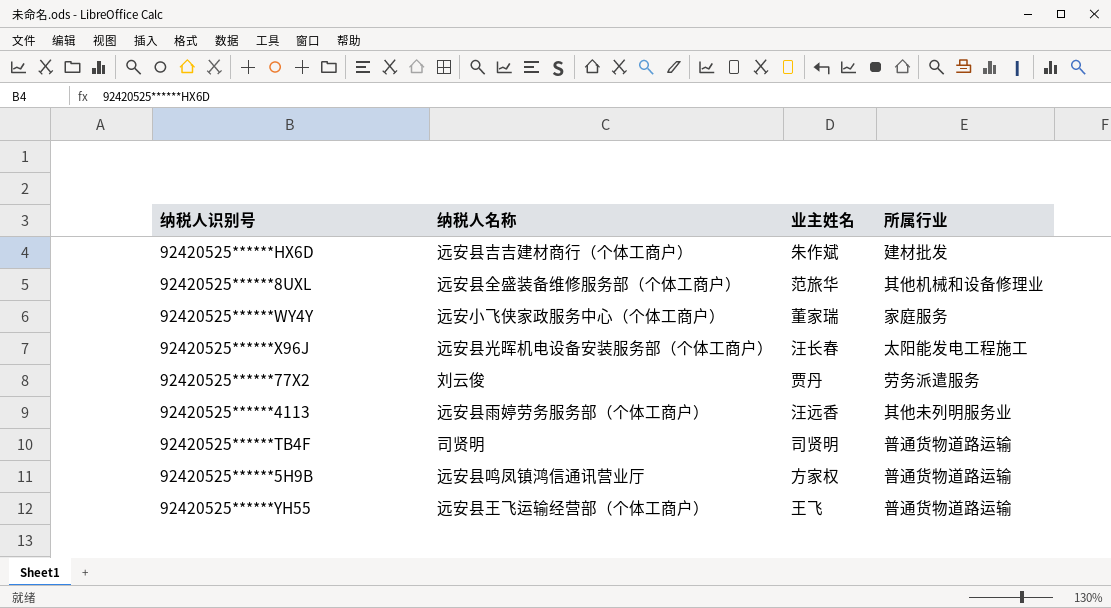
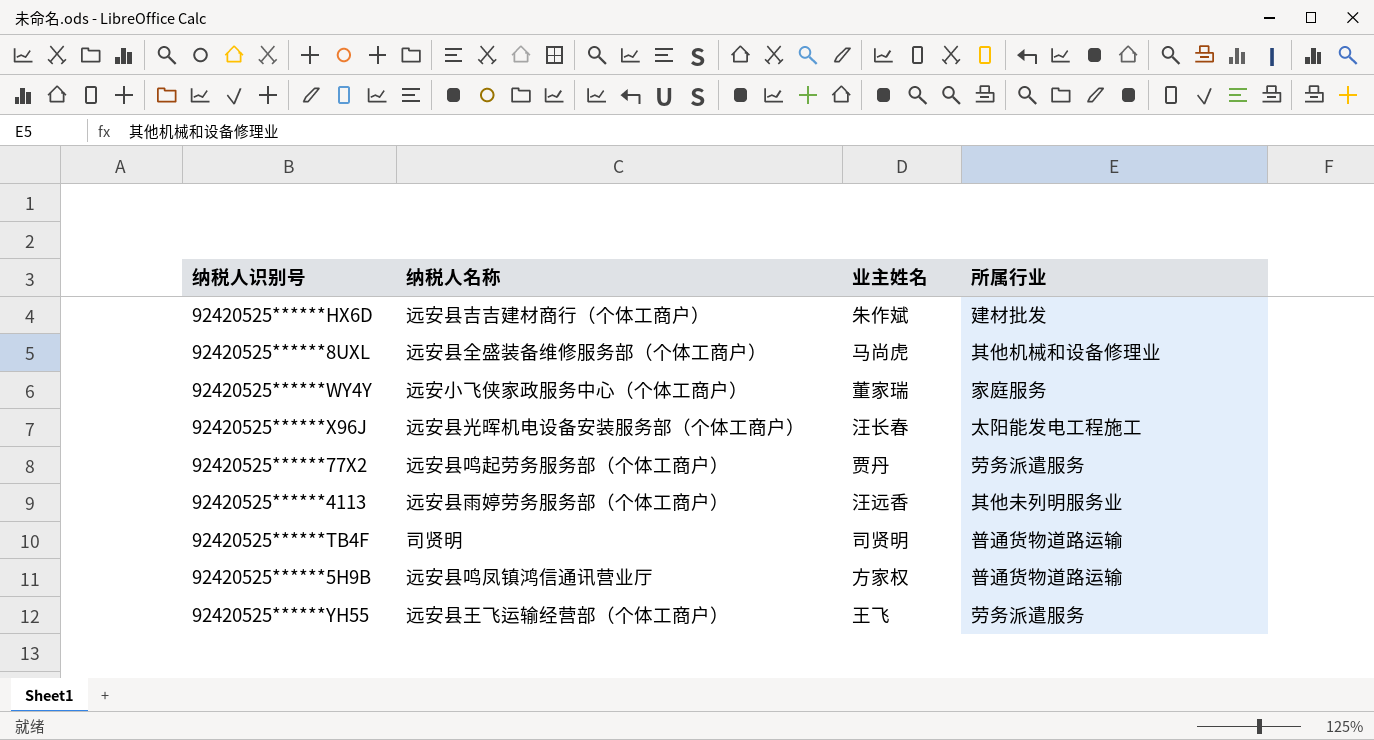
92420525******8UXL | 业主姓名: 范旅华 -> 马尚虎
92420525******77X2 | 纳税人名称: 刘云俊 -> 远安县鸣起劳务服务部（个体工商户）
92420525******YH55 | 所属行业: 普通货物道路运输 -> 劳务派遣服务

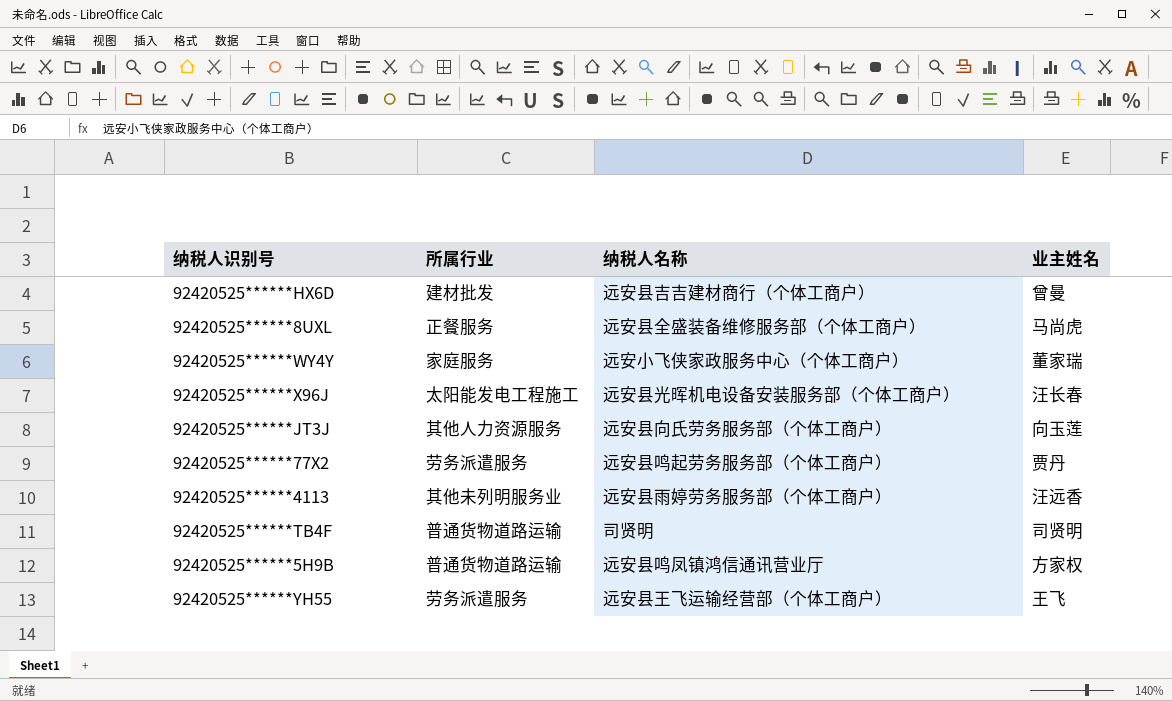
column 所属行业 | position: 4 -> 2
92420525******HX6D | 业主姓名: 朱作斌 -> 曾曼
92420525******8UXL | 所属行业: 其他机械和设备修理业 -> 正餐服务
row 92420525******JT3J: none -> 其他人力资源服务 | 远安县向氏劳务服务部（个体工商户） | 向玉莲

